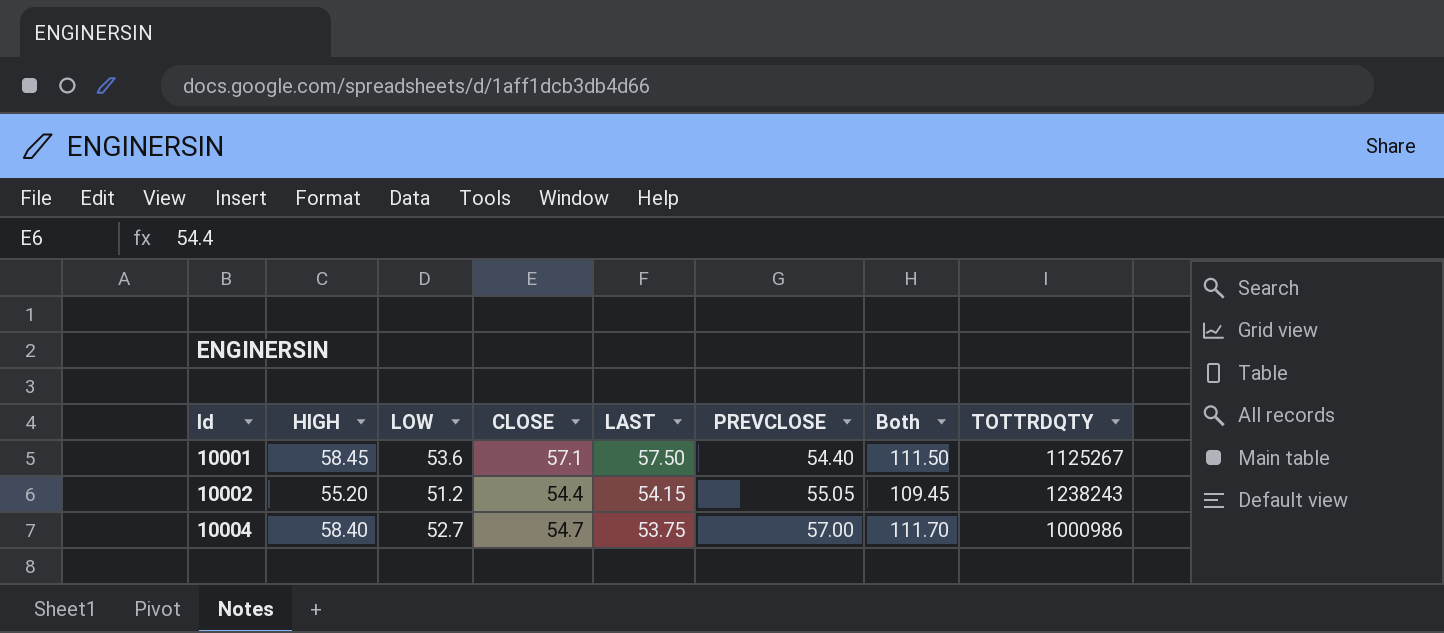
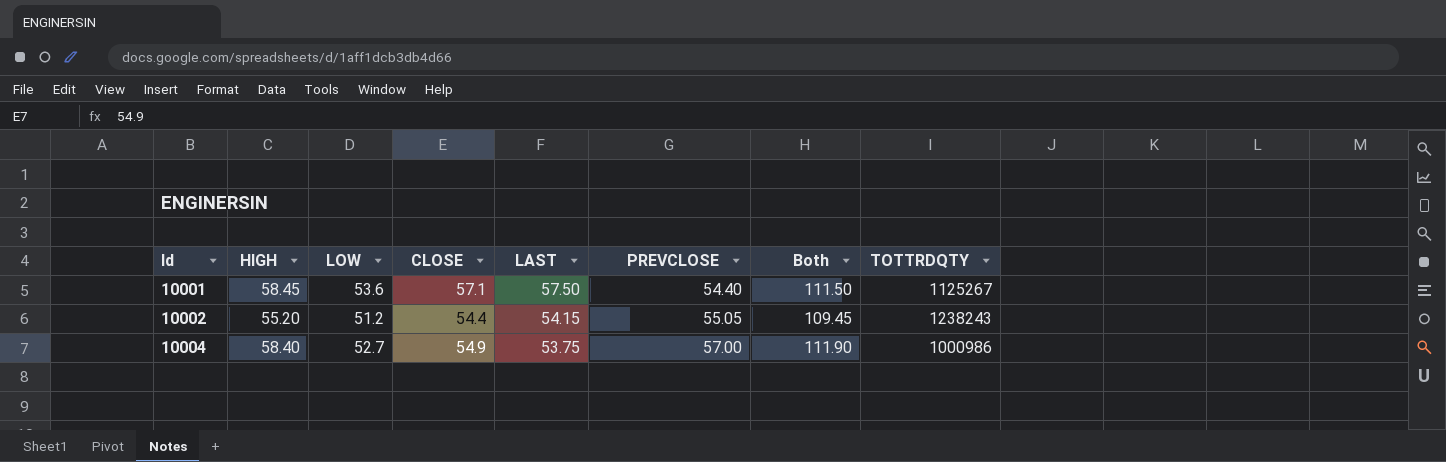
10004 | CLOSE: 54.7 -> 54.9
10004 | Both: 111.70 -> 111.90

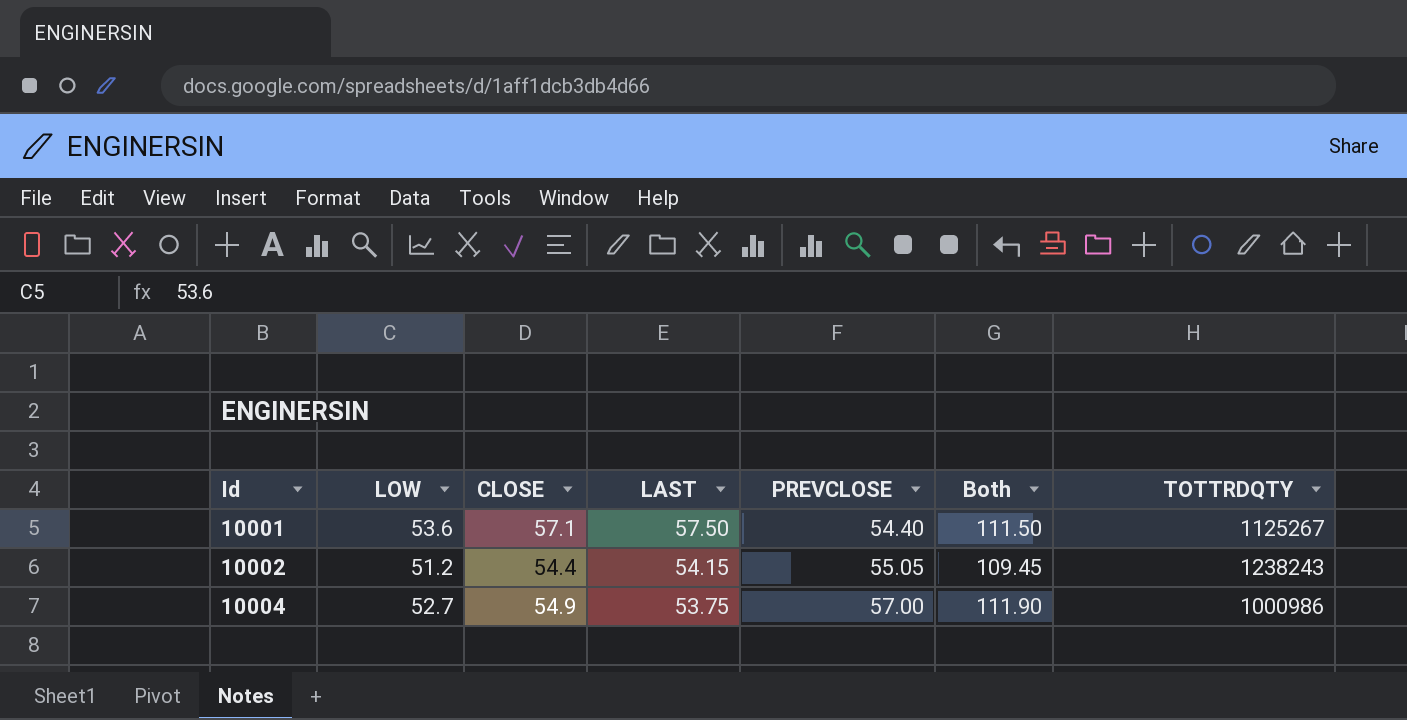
column HIGH | position: 2 -> none

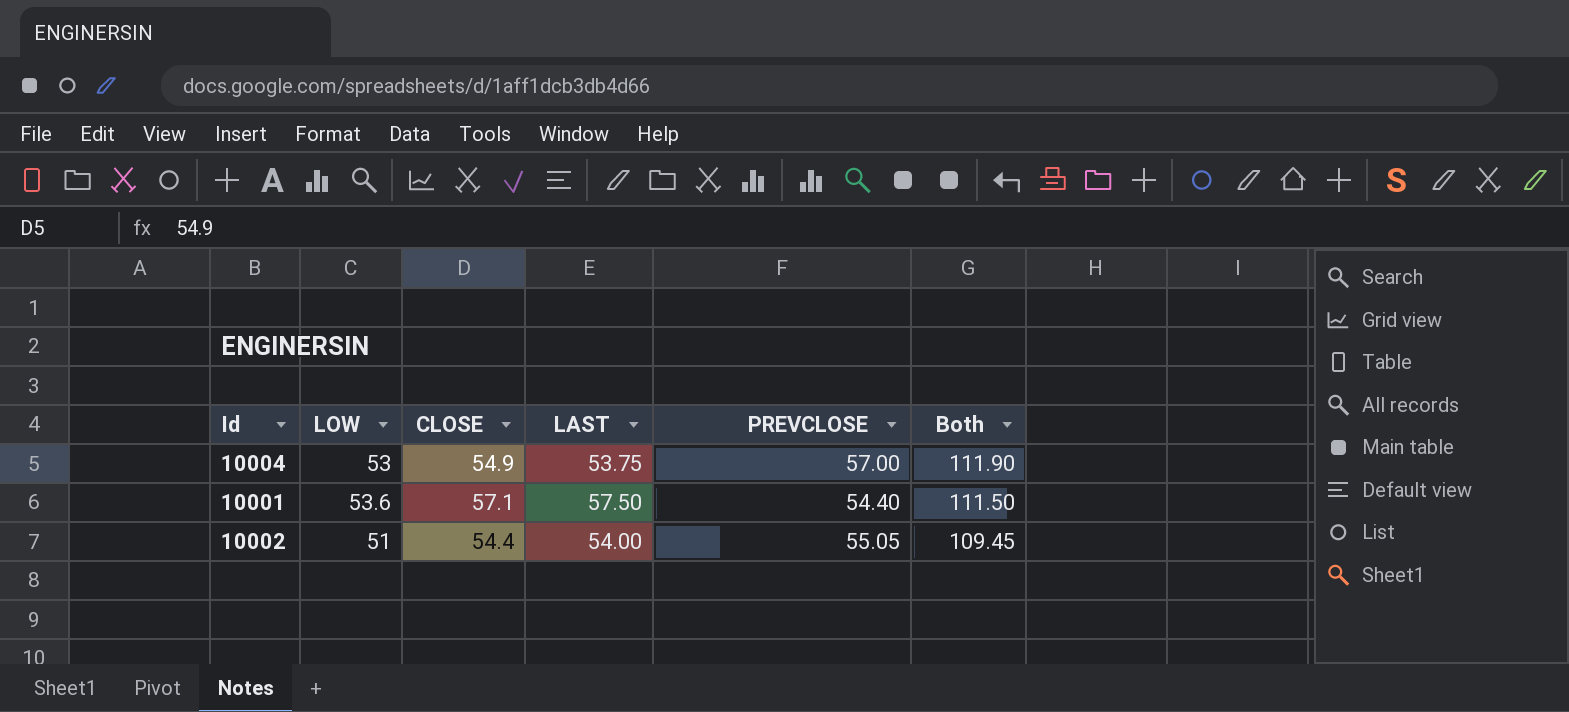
row order: Id ascending -> Both descending
column TOTTRDQTY | position: 7 -> none
10004 | LOW: 52.7 -> 53
10002 | LOW: 51.2 -> 51
10002 | LAST: 54.15 -> 54.00

